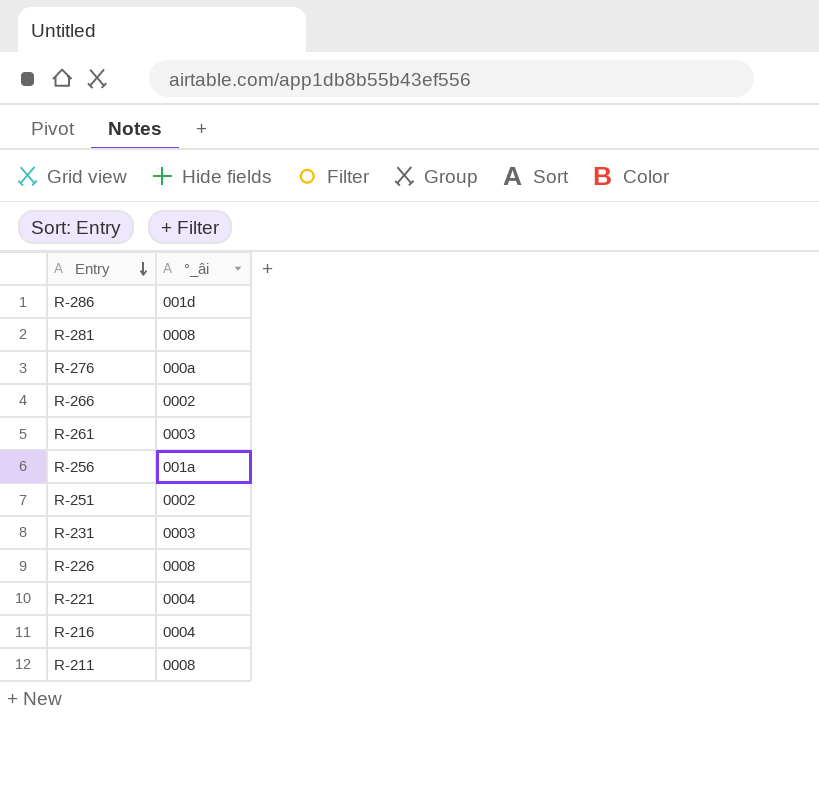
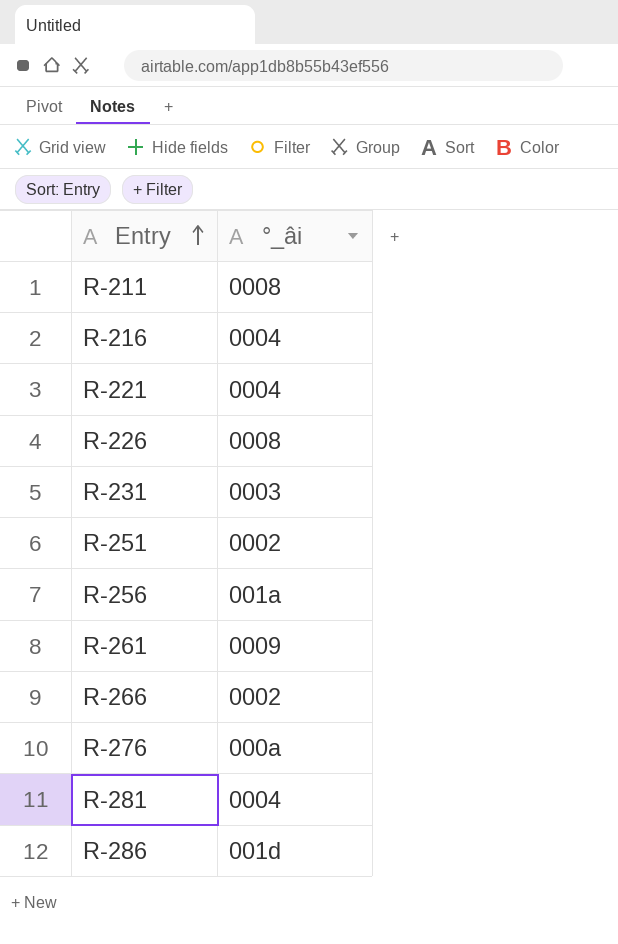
row order: Entry descending -> Entry ascending
R-261 | °_âi: 0003 -> 0009
R-281 | °_âi: 0008 -> 0004

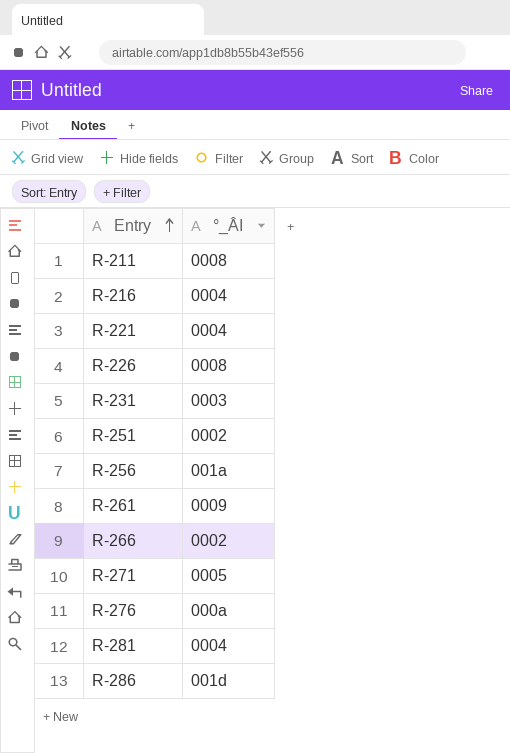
column name: °_âi -> °_ÂI
row R-271: none -> 0005

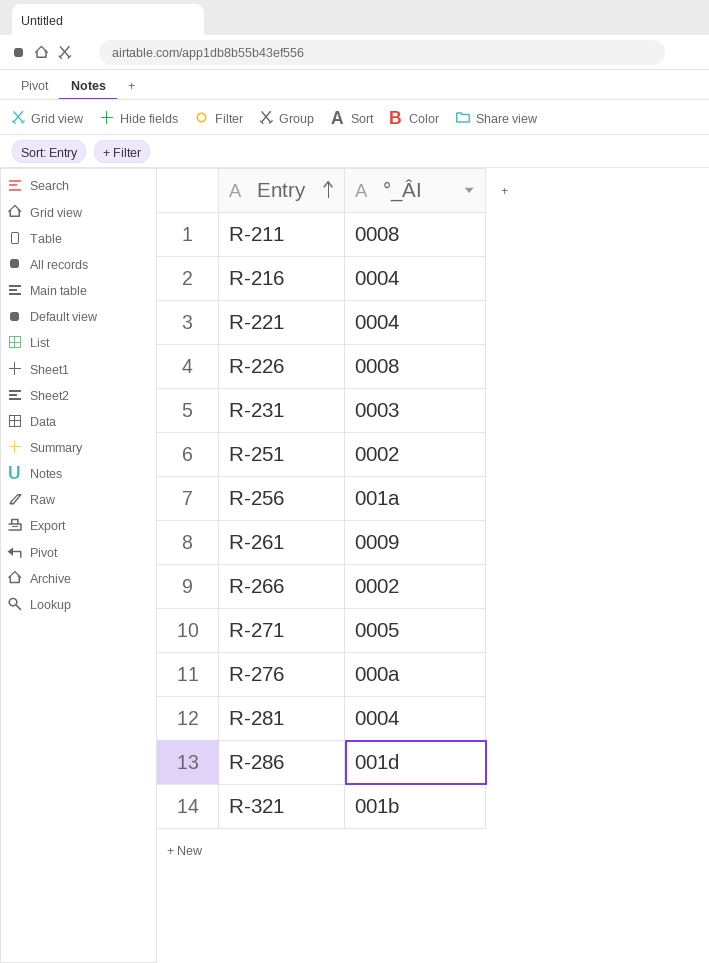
row R-321: none -> 001b

